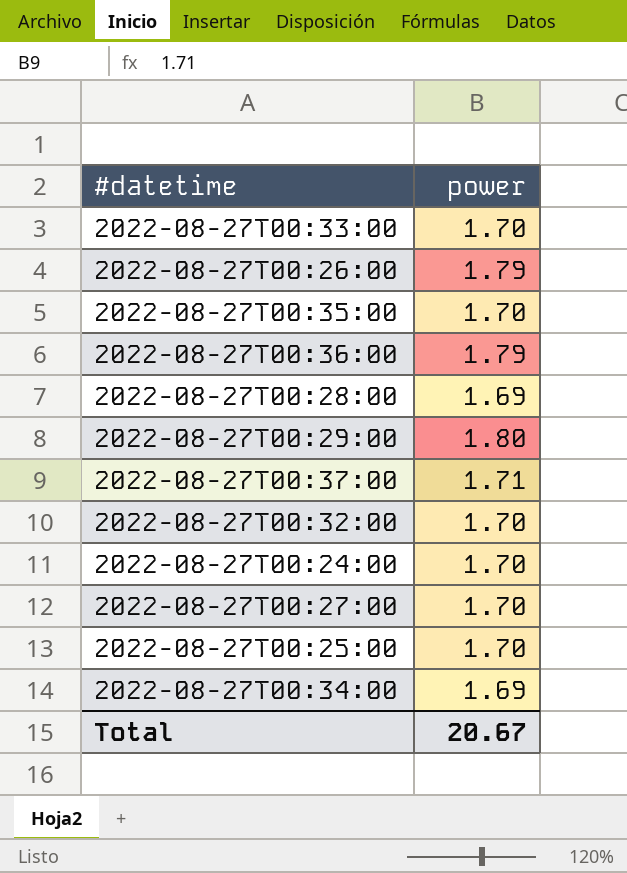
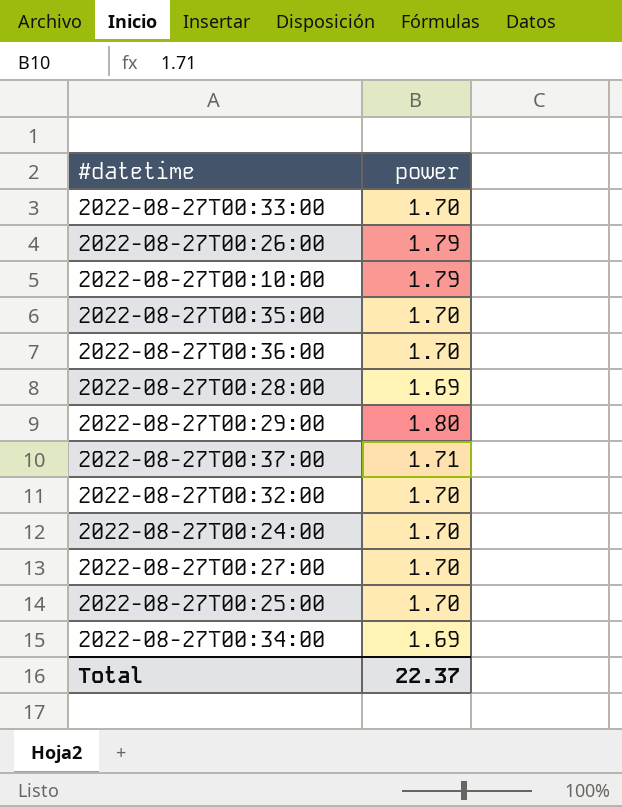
row 2022-08-27T00:10:00: none -> 1.79
2022-08-27T00:36:00 | power: 1.79 -> 1.70
Total | power: 20.67 -> 22.37

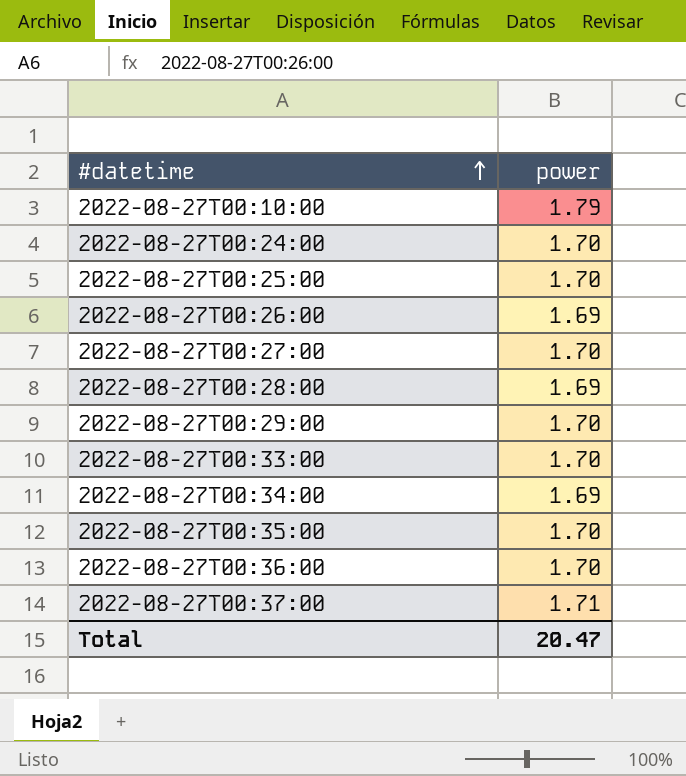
row order: none -> #datetime ascending
row 2022-08-27T00:32:00: 1.70 -> none
2022-08-27T00:26:00 | power: 1.79 -> 1.69
2022-08-27T00:29:00 | power: 1.80 -> 1.70
Total | power: 22.37 -> 20.47

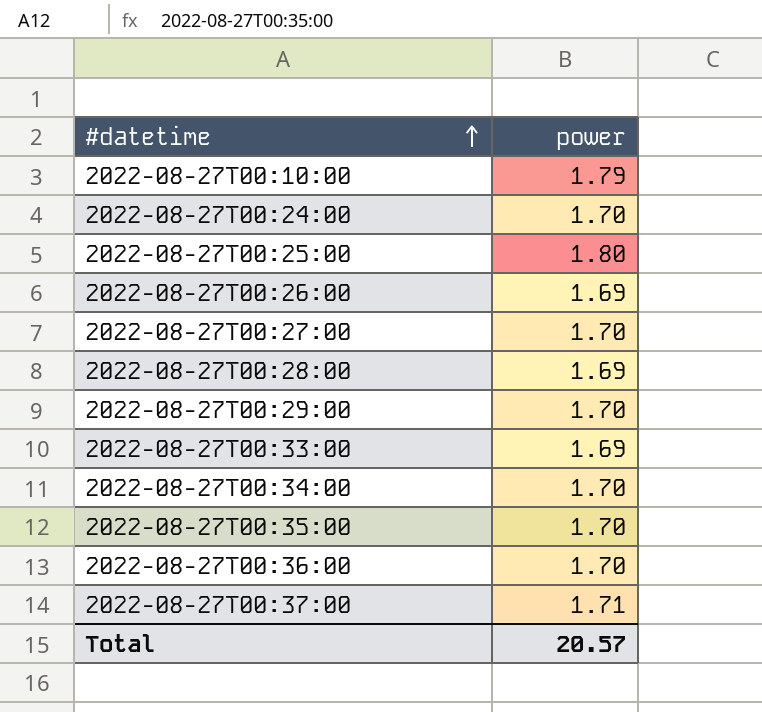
2022-08-27T00:25:00 | power: 1.70 -> 1.80
2022-08-27T00:33:00 | power: 1.70 -> 1.69
2022-08-27T00:34:00 | power: 1.69 -> 1.70
Total | power: 20.47 -> 20.57

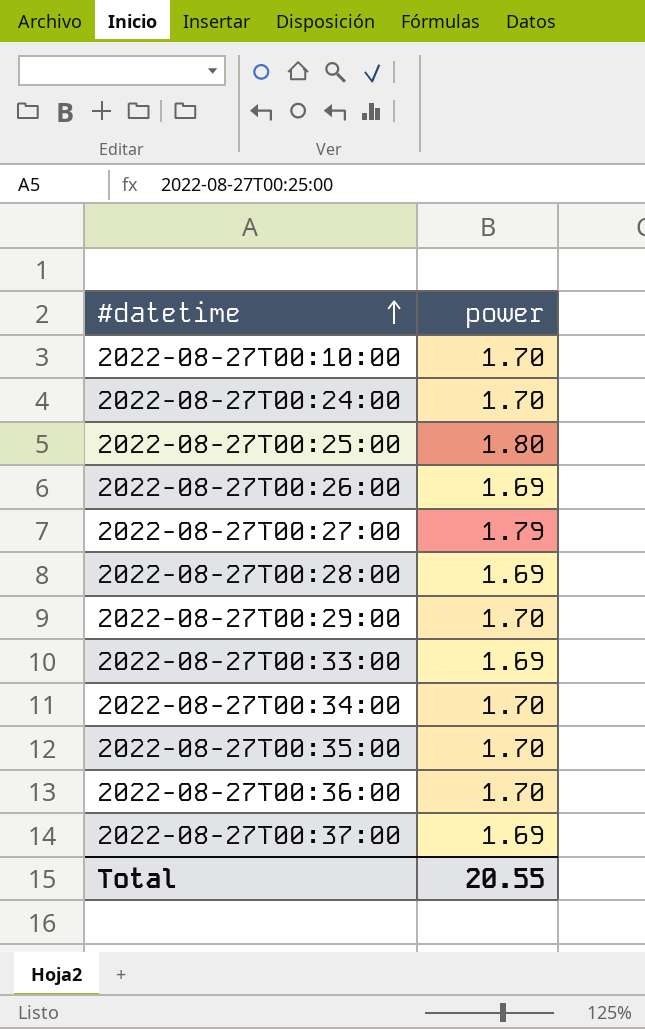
2022-08-27T00:10:00 | power: 1.79 -> 1.70
2022-08-27T00:27:00 | power: 1.70 -> 1.79
2022-08-27T00:37:00 | power: 1.71 -> 1.69
Total | power: 20.57 -> 20.55

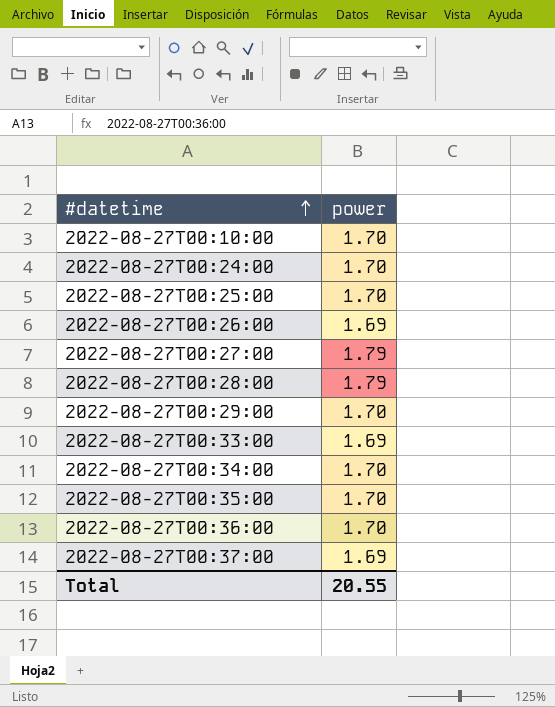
2022-08-27T00:25:00 | power: 1.80 -> 1.70
2022-08-27T00:28:00 | power: 1.69 -> 1.79

